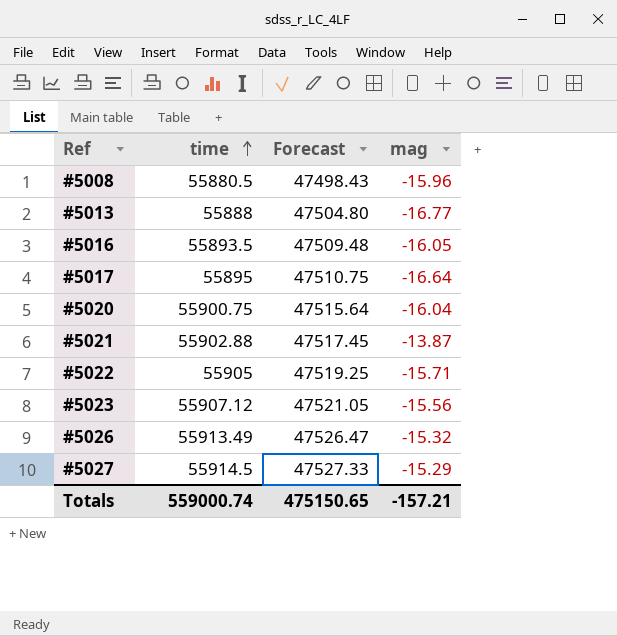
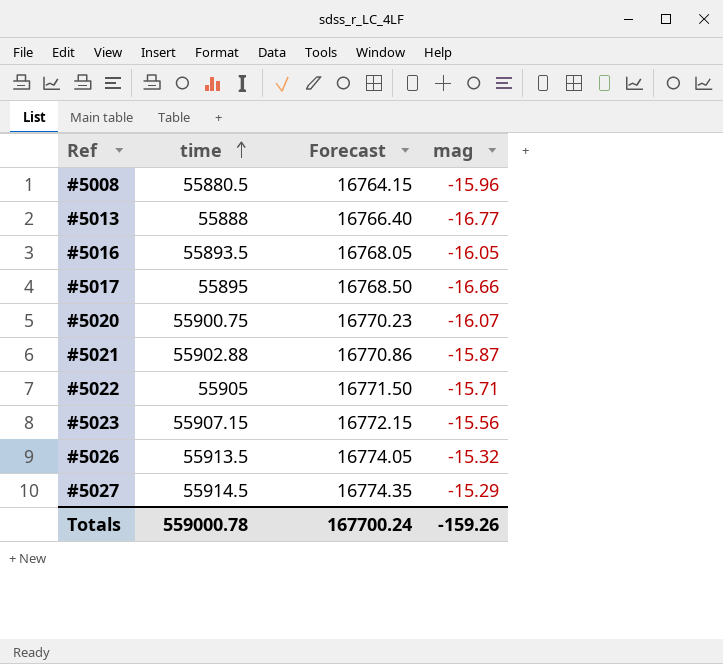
column Forecast | formula: [time] * 0.85 -> [time] * 0.3
#5017 | mag: -16.64 -> -16.66
#5020 | mag: -16.04 -> -16.07
#5021 | mag: -13.87 -> -15.87
#5023 | time: 55907.12 -> 55907.15
#5026 | time: 55913.49 -> 55913.5
Totals | time: 559000.74 -> 559000.78
Totals | Forecast: 475150.65 -> 167700.24
Totals | mag: -157.21 -> -159.26

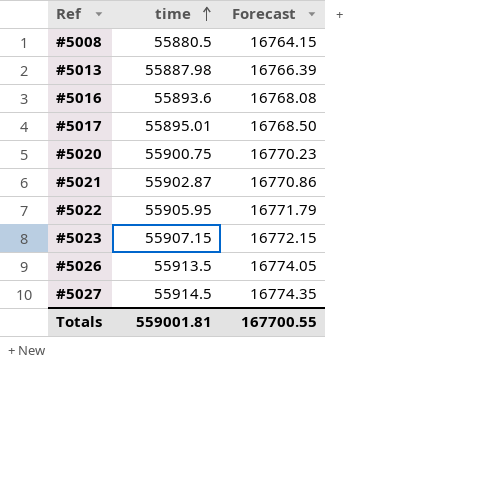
column mag | position: 4 -> none
#5013 | time: 55888 -> 55887.98
#5013 | Forecast: 16766.40 -> 16766.39
#5016 | time: 55893.5 -> 55893.6
#5016 | Forecast: 16768.05 -> 16768.08
#5017 | time: 55895 -> 55895.01
#5021 | time: 55902.88 -> 55902.87
#5022 | time: 55905 -> 55905.95
#5022 | Forecast: 16771.50 -> 16771.79
Totals | time: 559000.78 -> 559001.81
Totals | Forecast: 167700.24 -> 167700.55

